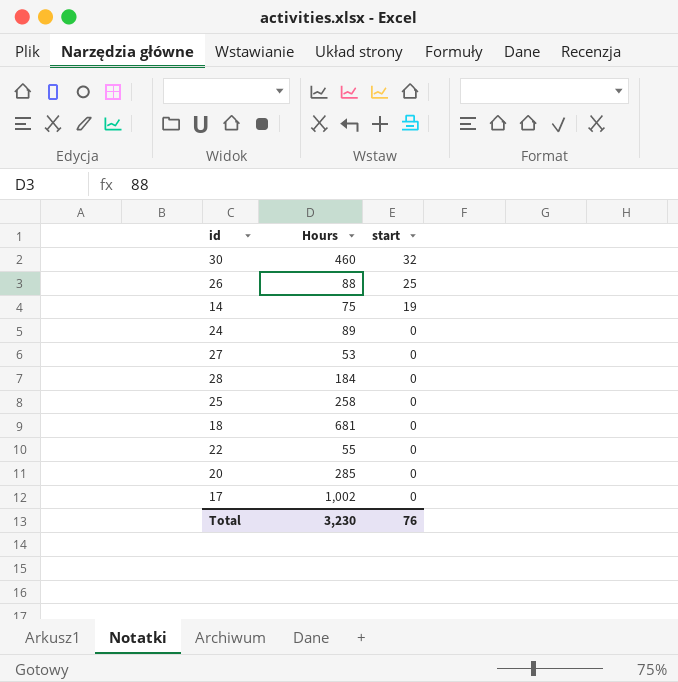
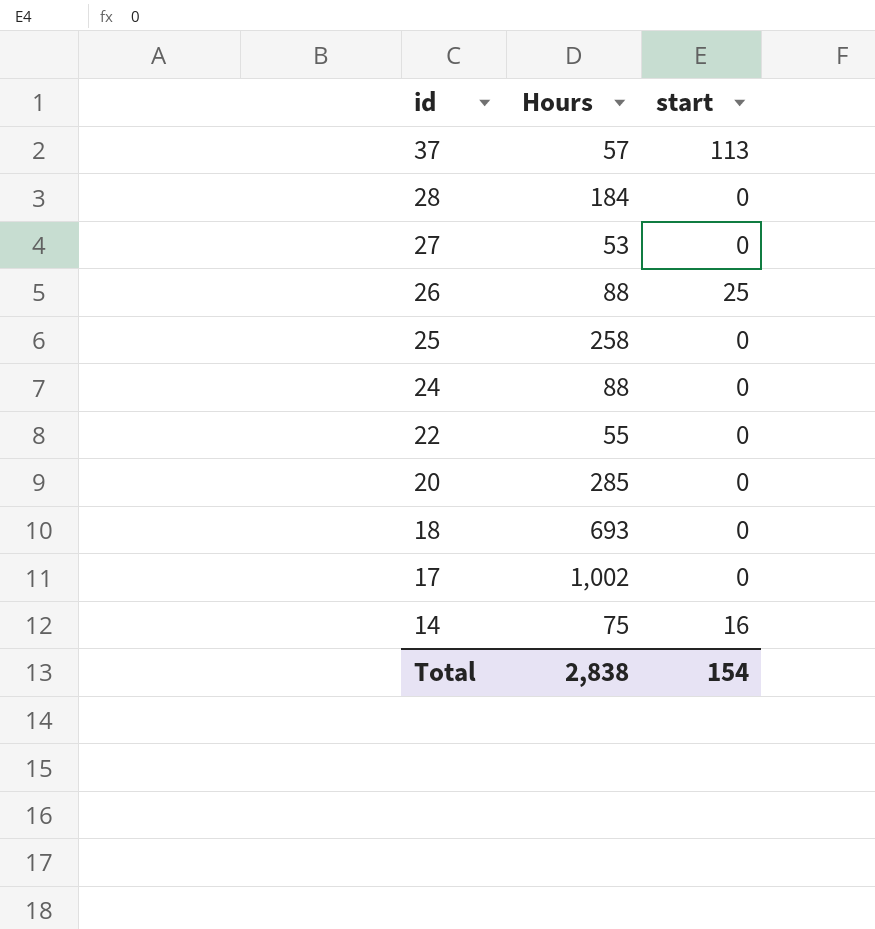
row order: start descending -> id descending
row 30: 460 | 32 -> none
row 37: none -> 57 | 113
24 | Hours: 89 -> 88
18 | Hours: 681 -> 693
14 | start: 19 -> 16
Total | Hours: 3,230 -> 2,838
Total | start: 76 -> 154

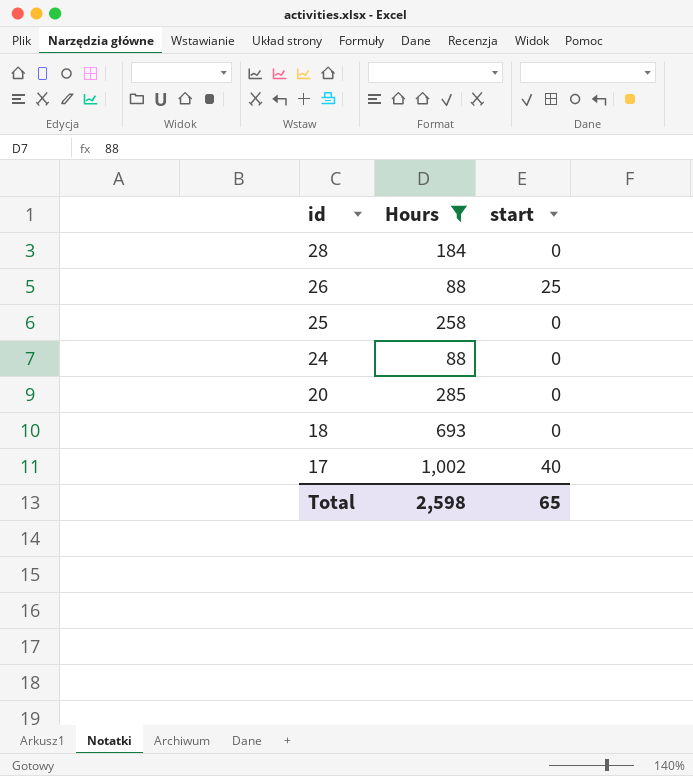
filter: none -> Hours >= 88
17 | start: 0 -> 40
Total | Hours: 2,838 -> 2,598
Total | start: 154 -> 65

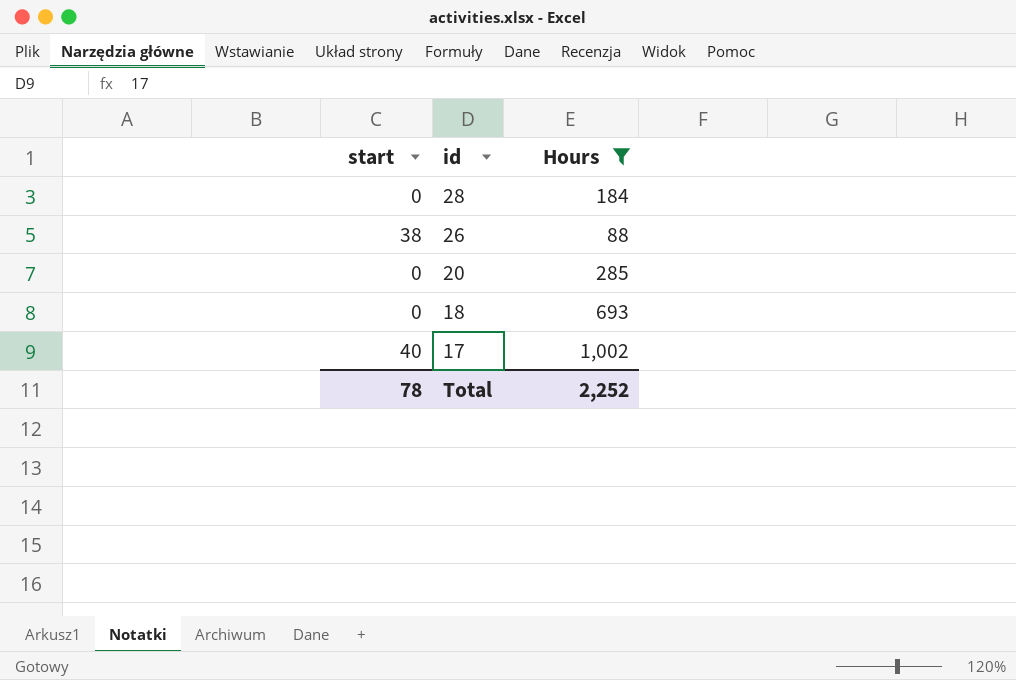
column start | position: 3 -> 1
row 25: 258 | 0 -> none
row 24: 88 | 0 -> none
26 | start: 25 -> 38
Total | start: 65 -> 78
Total | Hours: 2,598 -> 2,252

